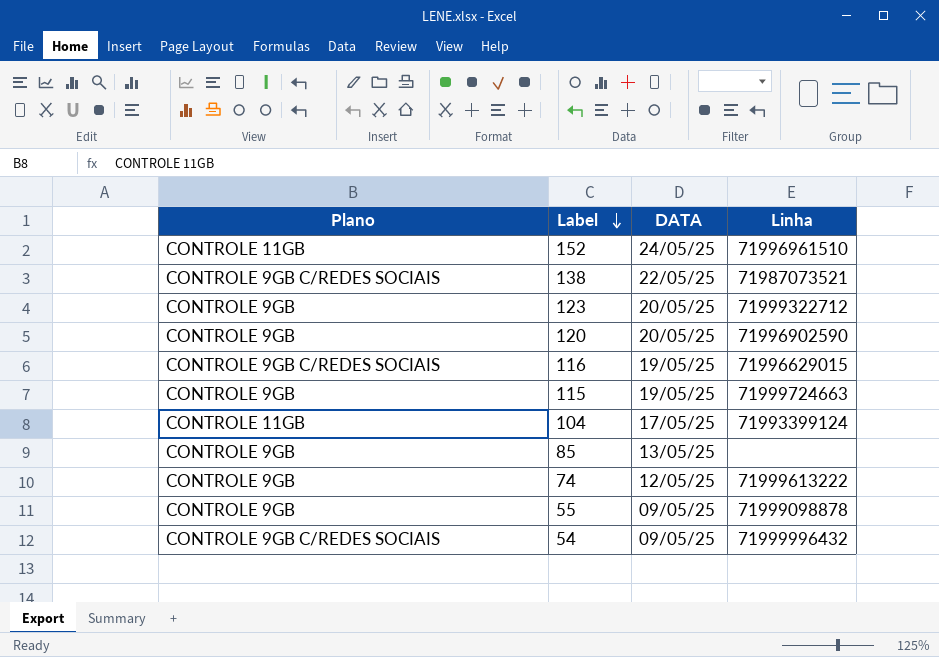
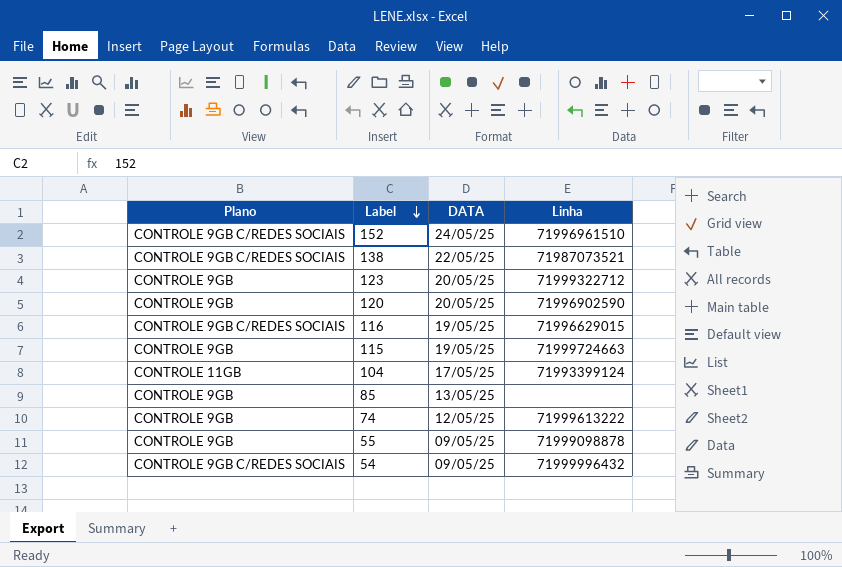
152 | Plano: CONTROLE 11GB -> CONTROLE 9GB C/REDES SOCIAIS

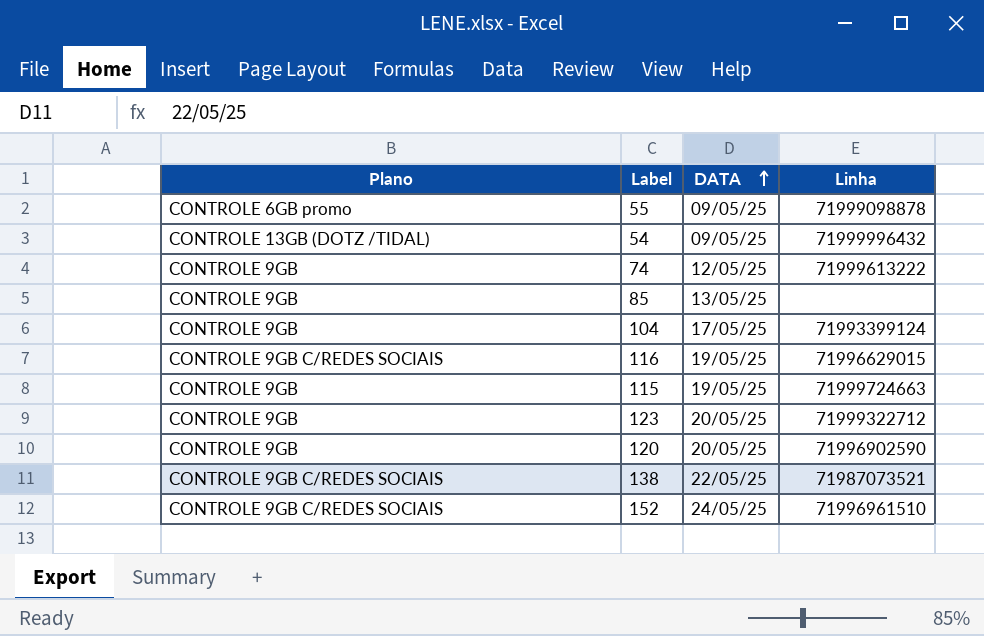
row order: Label descending -> DATA ascending
55 | Plano: CONTROLE 9GB -> CONTROLE 6GB promo
54 | Plano: CONTROLE 9GB C/REDES SOCIAIS -> CONTROLE 13GB (DOTZ /TIDAL)
104 | Plano: CONTROLE 11GB -> CONTROLE 9GB

